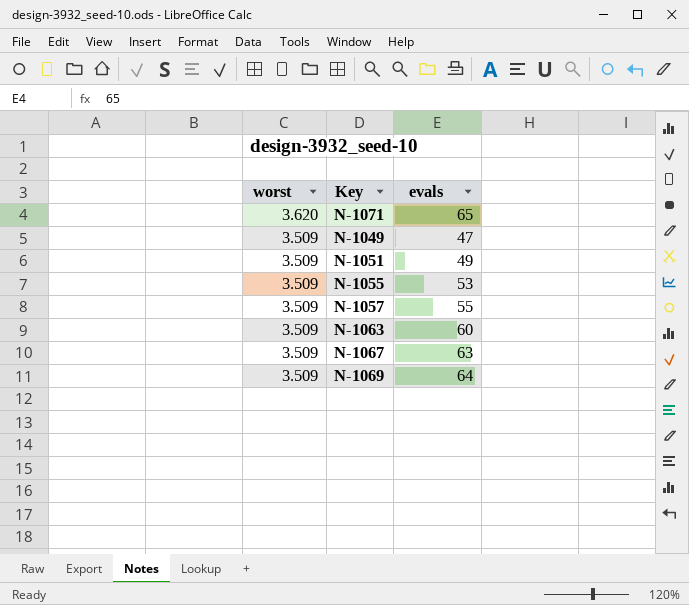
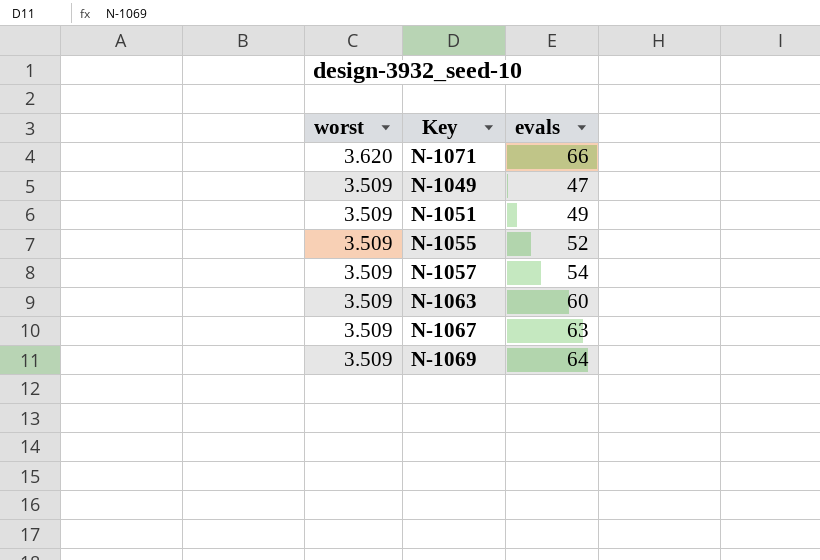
N-1071 | evals: 65 -> 66
N-1055 | evals: 53 -> 52
N-1057 | evals: 55 -> 54

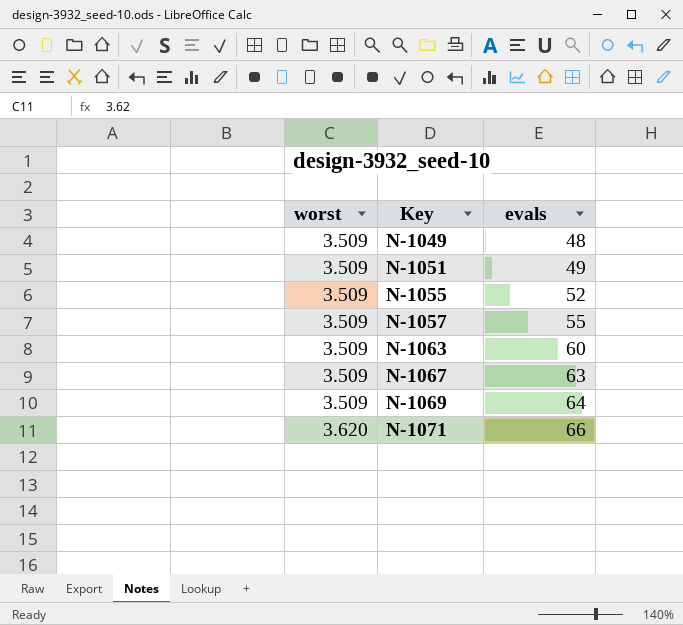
row order: worst descending -> worst ascending
N-1049 | evals: 47 -> 48
N-1057 | evals: 54 -> 55

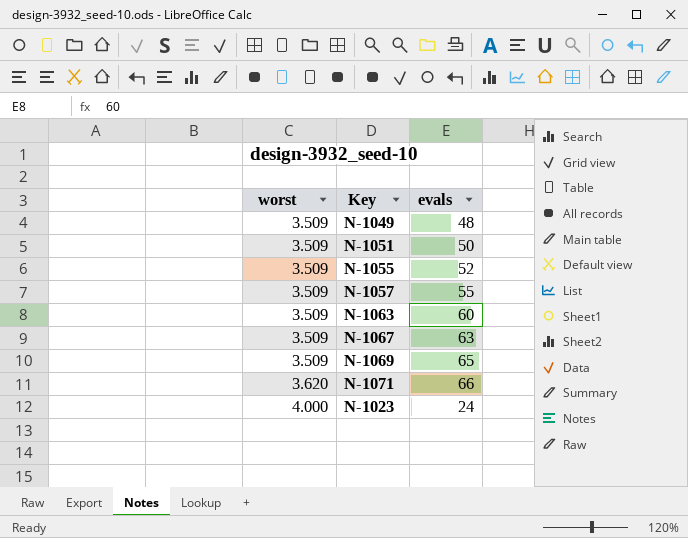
N-1051 | evals: 49 -> 50
N-1069 | evals: 64 -> 65
row N-1023: none -> 4.000 | 24

